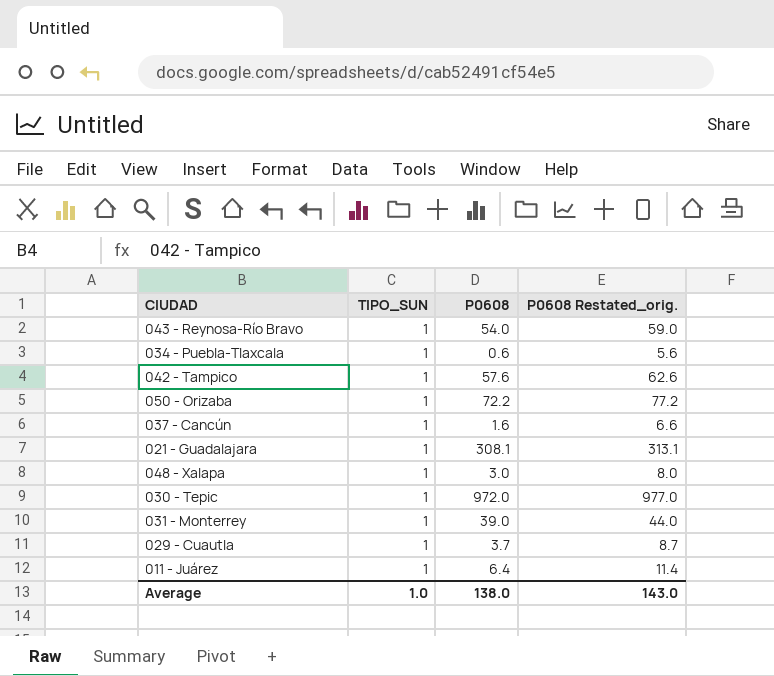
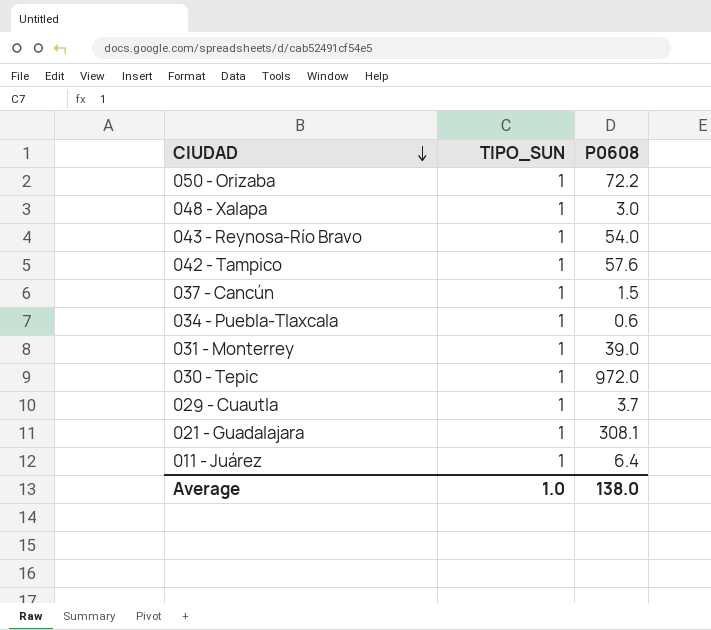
row order: none -> CIUDAD descending
column P0608 Restated_orig. | formula: [P0608] + 5 -> none
037 - Cancún | P0608: 1.6 -> 1.5

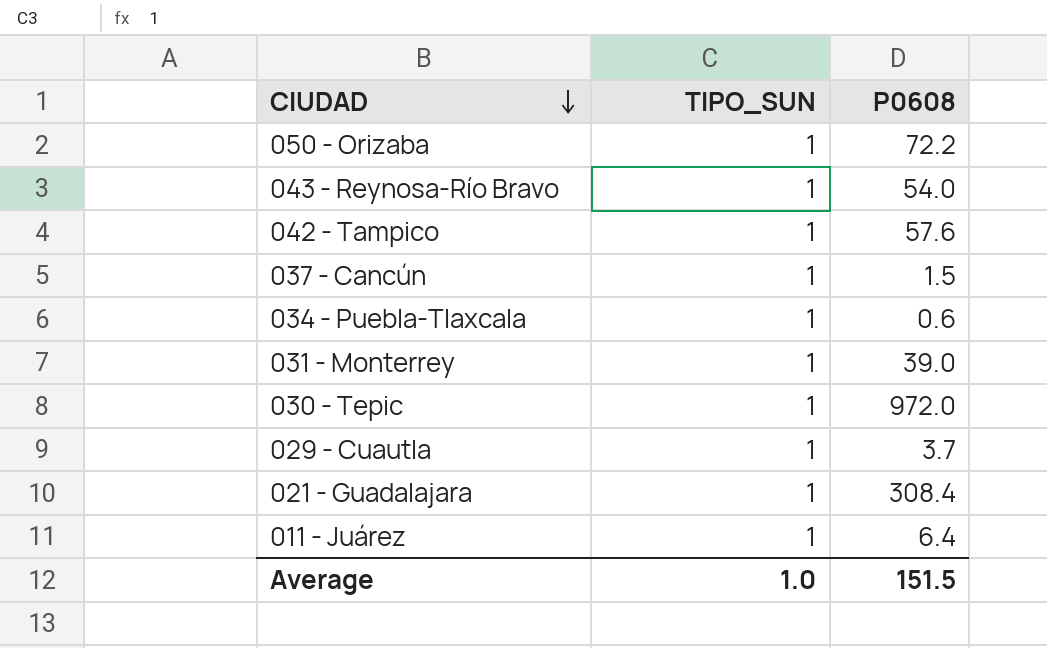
row 048 - Xalapa: 1 | 3.0 -> none
021 - Guadalajara | P0608: 308.1 -> 308.4
Average | P0608: 138.0 -> 151.5

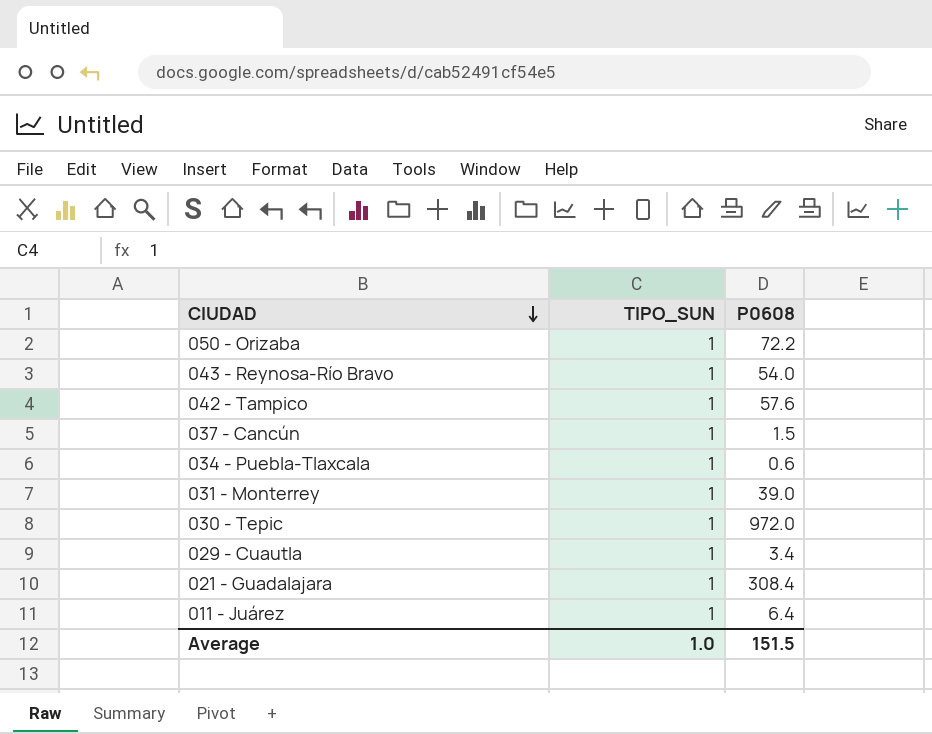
029 - Cuautla | P0608: 3.7 -> 3.4

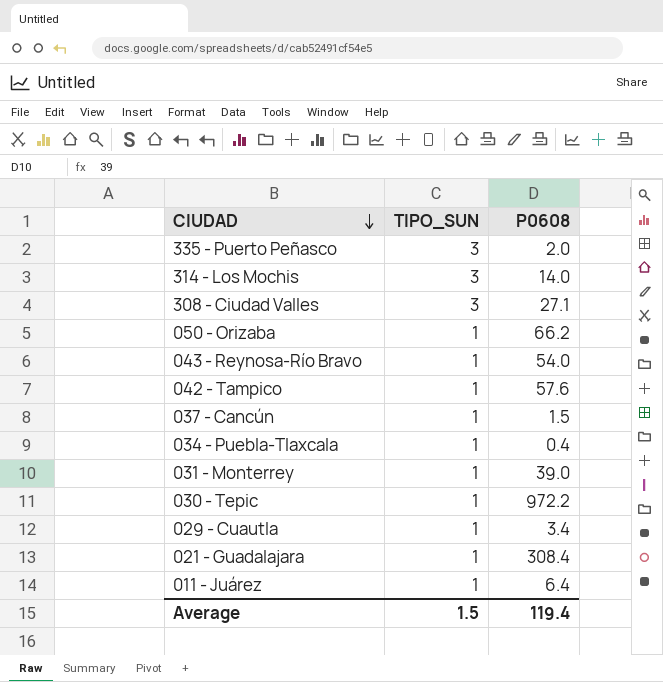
row 335 - Puerto Peñasco: none -> 3 | 2.0
row 314 - Los Mochis: none -> 3 | 14.0
row 308 - Ciudad Valles: none -> 3 | 27.1
050 - Orizaba | P0608: 72.2 -> 66.2
034 - Puebla-Tlaxcala | P0608: 0.6 -> 0.4
030 - Tepic | P0608: 972.0 -> 972.2
Average | TIPO_SUN: 1.0 -> 1.5
Average | P0608: 151.5 -> 119.4

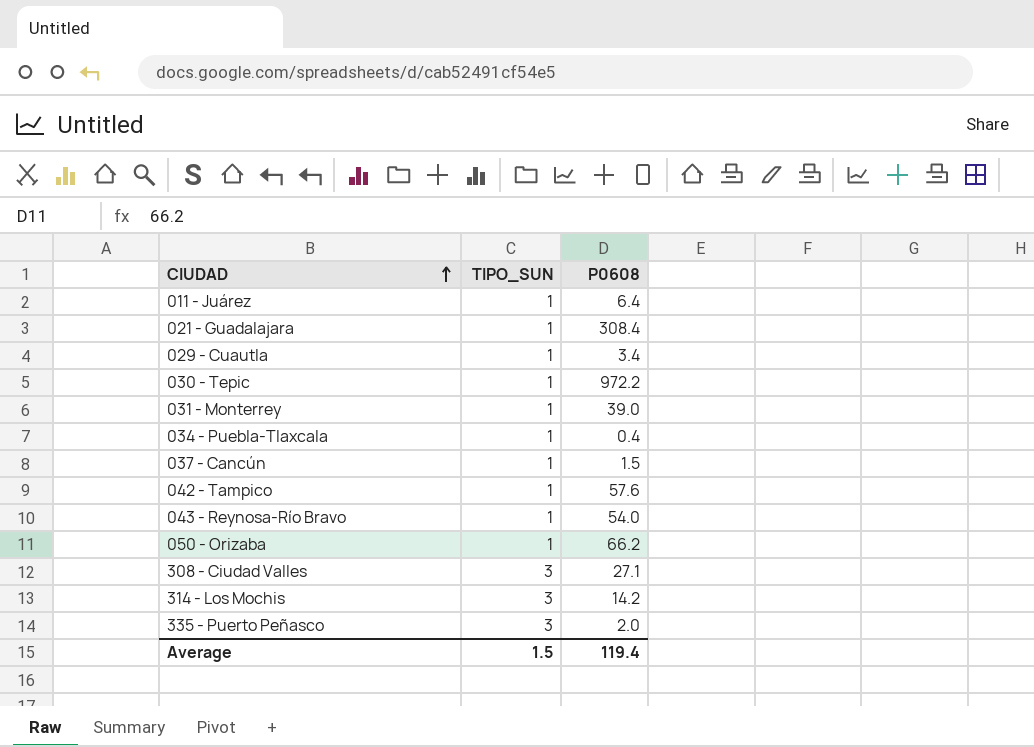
row order: CIUDAD descending -> CIUDAD ascending
314 - Los Mochis | P0608: 14.0 -> 14.2

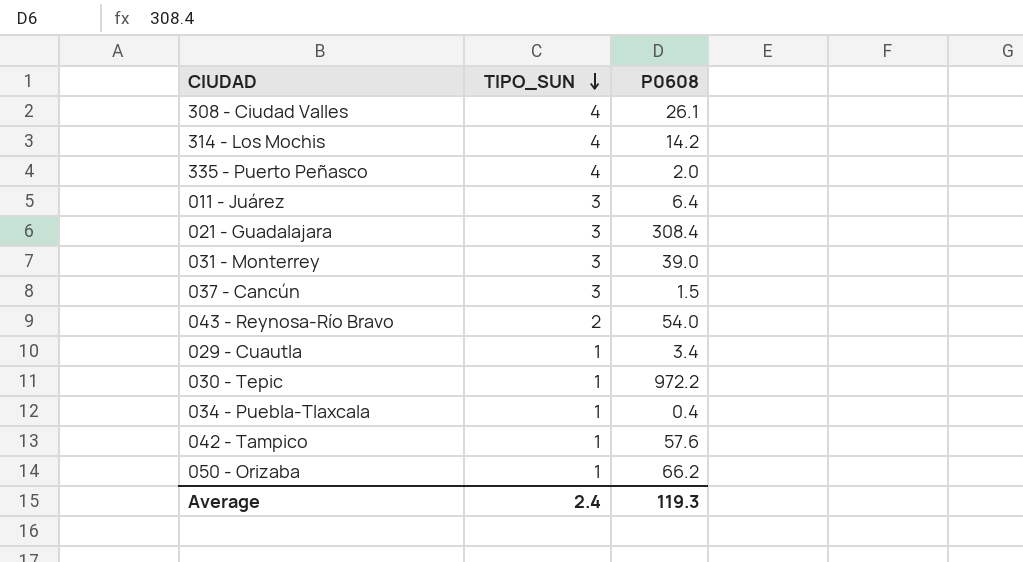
row order: CIUDAD ascending -> TIPO_SUN descending
308 - Ciudad Valles | TIPO_SUN: 3 -> 4
308 - Ciudad Valles | P0608: 27.1 -> 26.1
314 - Los Mochis | TIPO_SUN: 3 -> 4
335 - Puerto Peñasco | TIPO_SUN: 3 -> 4
011 - Juárez | TIPO_SUN: 1 -> 3
021 - Guadalajara | TIPO_SUN: 1 -> 3
031 - Monterrey | TIPO_SUN: 1 -> 3
037 - Cancún | TIPO_SUN: 1 -> 3
043 - Reynosa-Río Bravo | TIPO_SUN: 1 -> 2
Average | TIPO_SUN: 1.5 -> 2.4
Average | P0608: 119.4 -> 119.3

